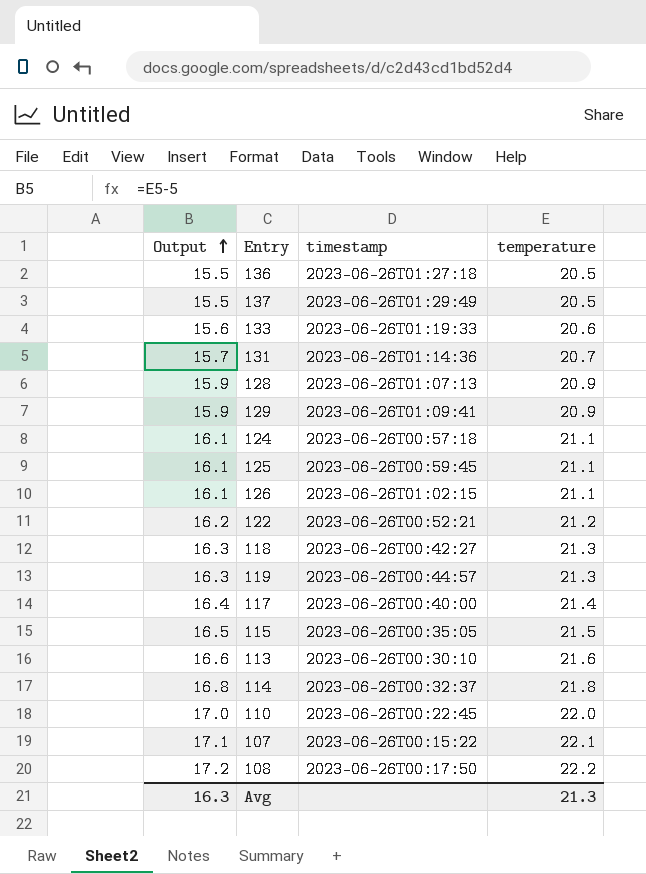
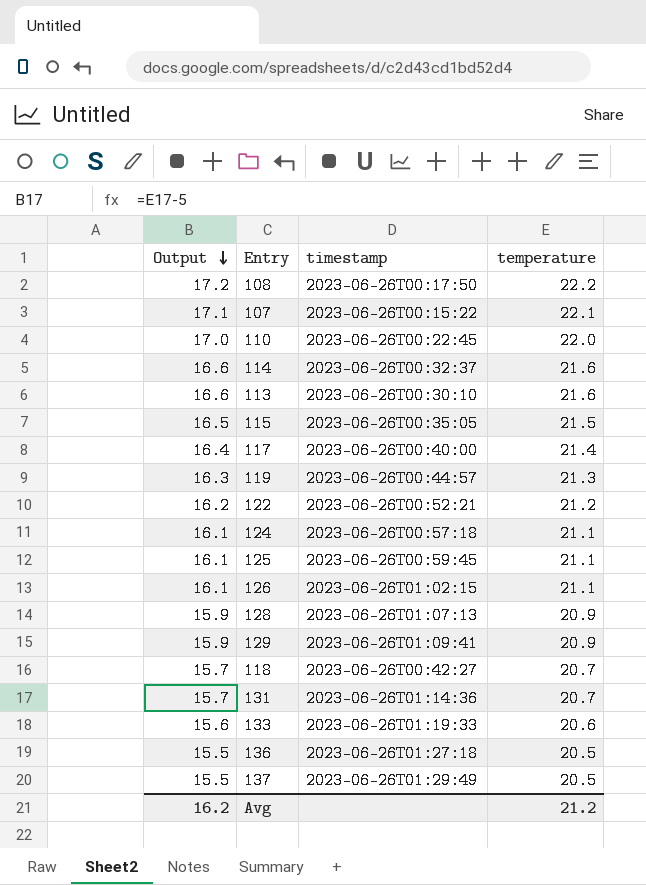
row order: Output ascending -> Output descending
114 | Output: 16.8 -> 16.6
114 | temperature: 21.8 -> 21.6
118 | Output: 16.3 -> 15.7
118 | temperature: 21.3 -> 20.7
Avg | Output: 16.3 -> 16.2
Avg | temperature: 21.3 -> 21.2

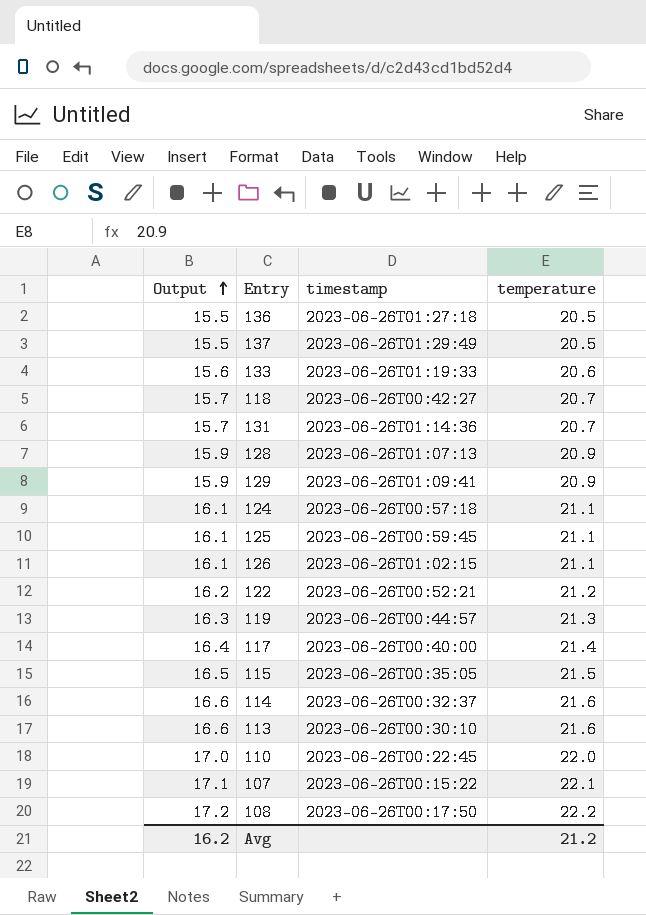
row order: Output descending -> Output ascending

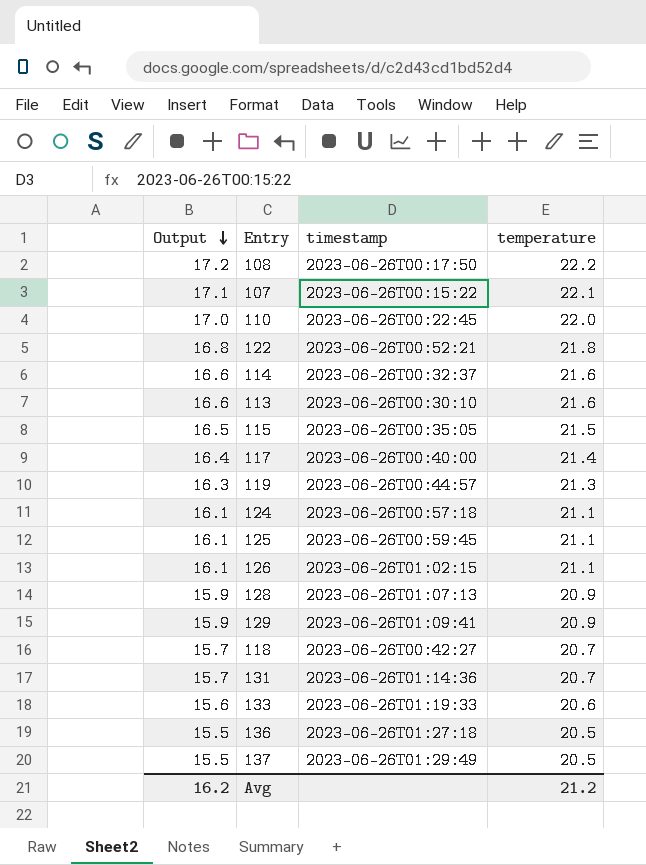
row order: Output ascending -> Output descending
122 | Output: 16.2 -> 16.8
122 | temperature: 21.2 -> 21.8

